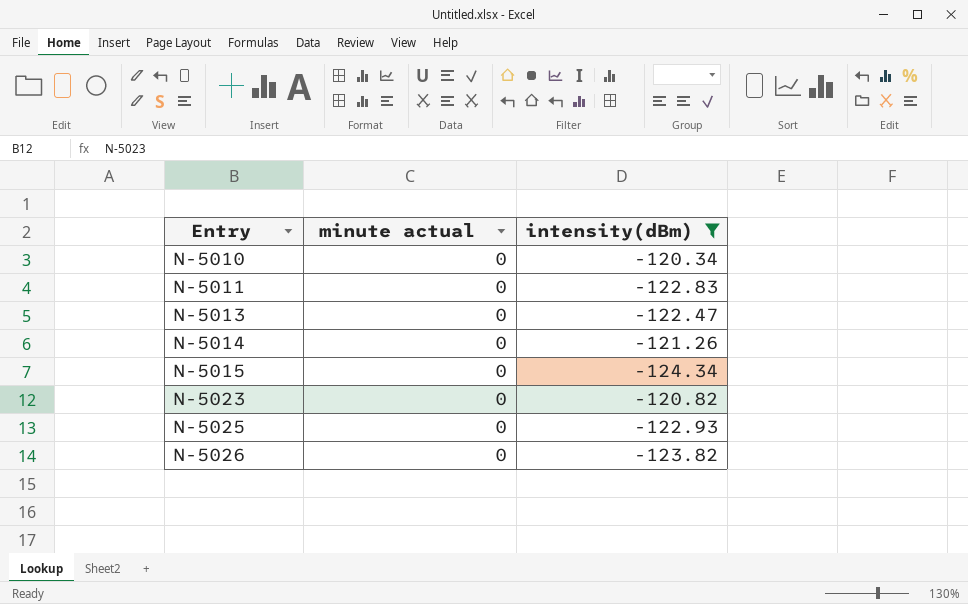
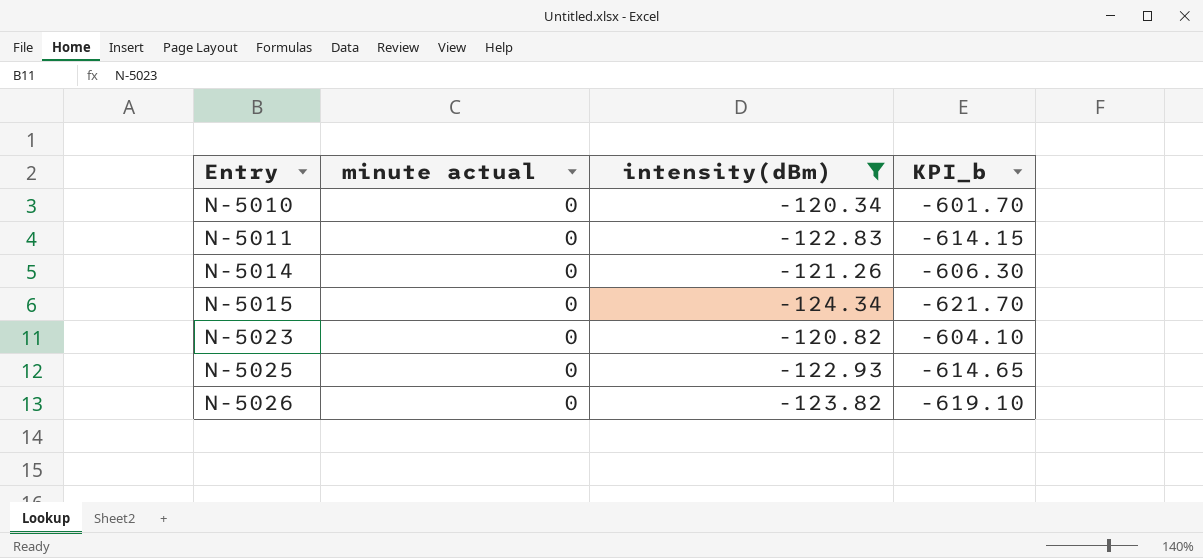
column KPI_b | formula: none -> [intensity(dBm)] * 5
row N-5013: 0 | -122.47 -> none

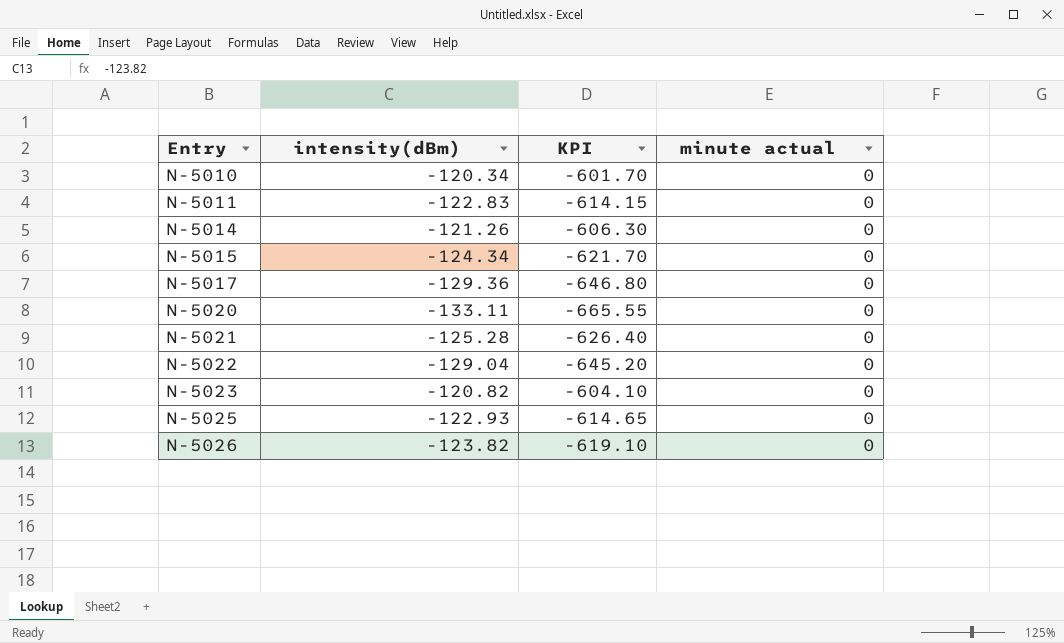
filter: intensity(dBm) >= -124.34 -> none
column name: KPI_b -> KPI
column minute actual | position: 2 -> 4

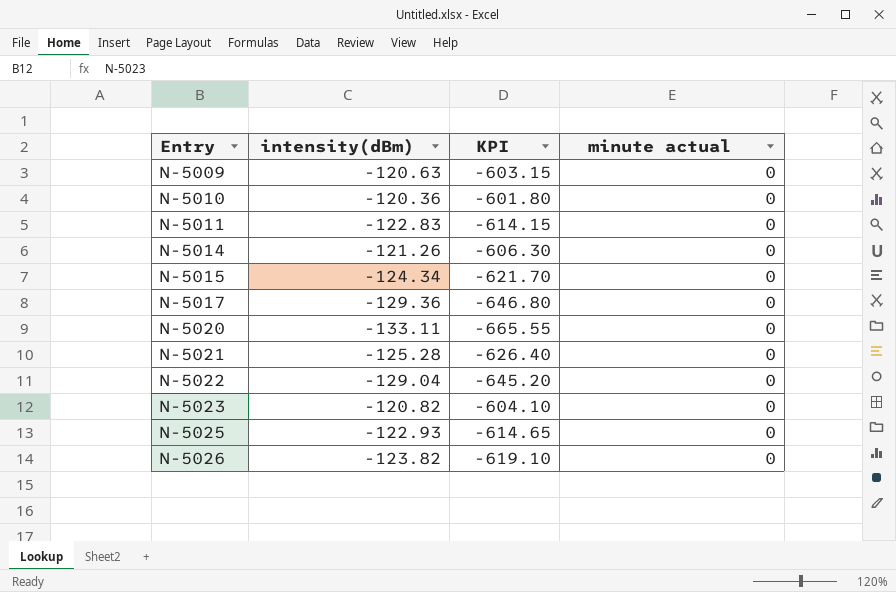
row N-5009: none -> -120.63 | -603.15 | 0
N-5010 | intensity(dBm): -120.34 -> -120.36
N-5010 | KPI: -601.70 -> -601.80

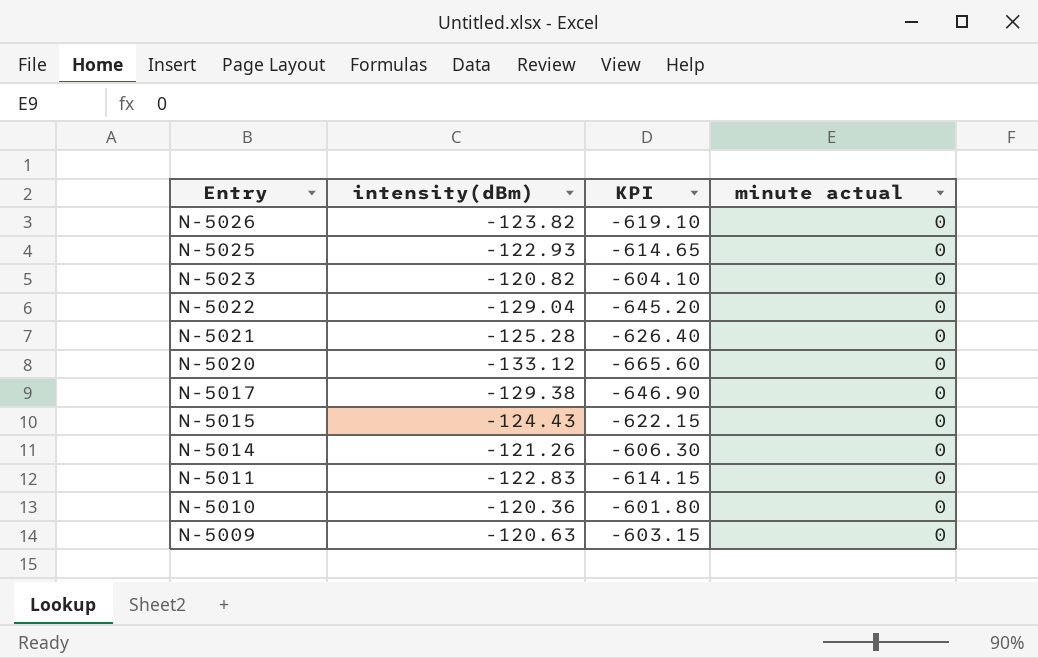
row order: Entry ascending -> Entry descending
N-5020 | intensity(dBm): -133.11 -> -133.12
N-5020 | KPI: -665.55 -> -665.60
N-5017 | intensity(dBm): -129.36 -> -129.38
N-5017 | KPI: -646.80 -> -646.90
N-5015 | intensity(dBm): -124.34 -> -124.43
N-5015 | KPI: -621.70 -> -622.15

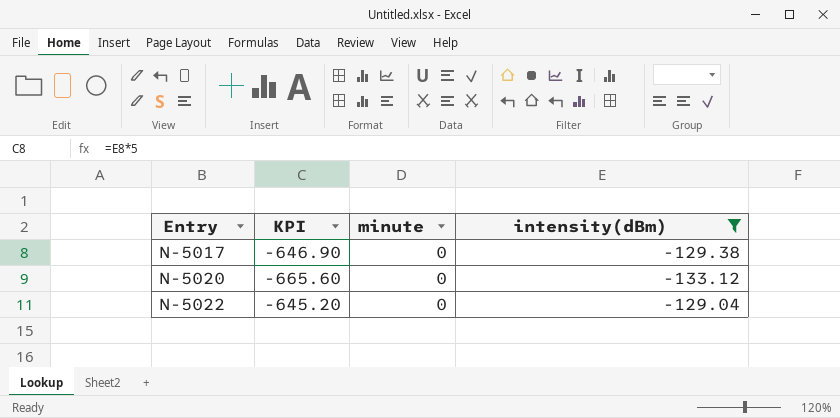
filter: none -> intensity(dBm) <= -129.04
row order: Entry descending -> Entry ascending
column name: minute actual -> minute
column intensity(dBm) | position: 2 -> 4

